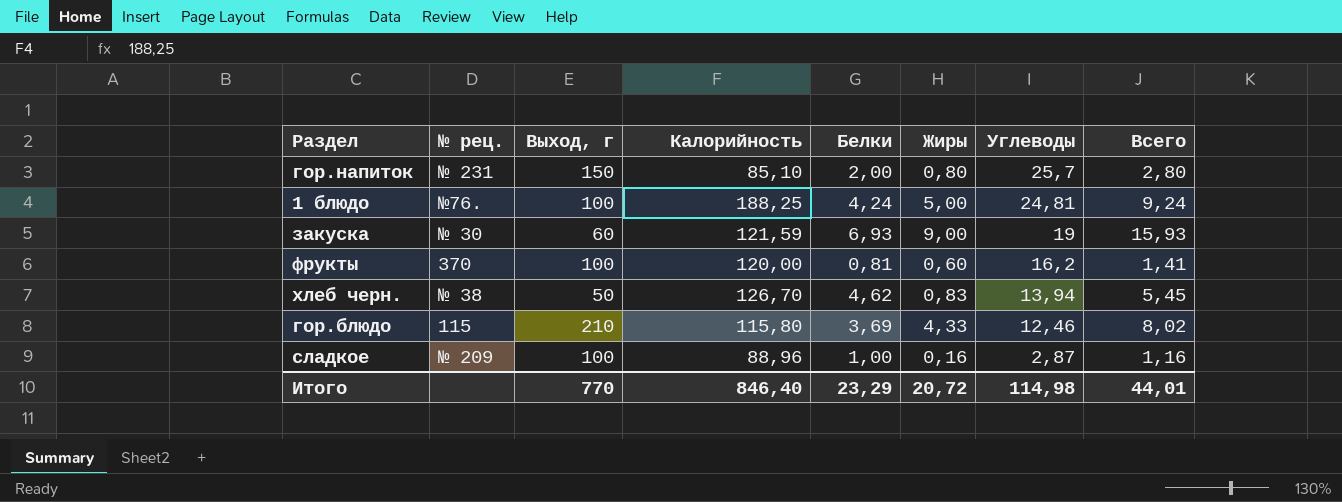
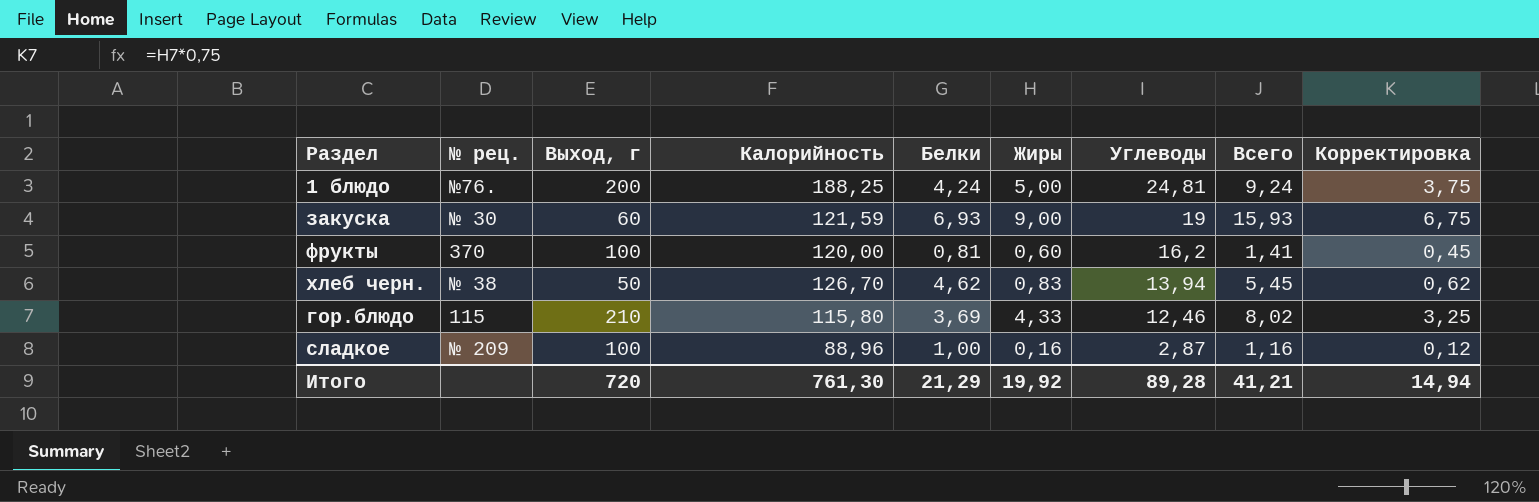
column Корректировка | formula: none -> [Жиры] * 0,75
row гор.напиток: № 231 | 150 | 85,10 | 2,00 | 0,80 | 25,7 | 2,80 -> none
1 блюдо | Выход, г: 100 -> 200
Итого | Выход, г: 770 -> 720
Итого | Калорийность: 846,40 -> 761,30
Итого | Белки: 23,29 -> 21,29
Итого | Жиры: 20,72 -> 19,92
Итого | Углеводы: 114,98 -> 89,28
Итого | Всего: 44,01 -> 41,21

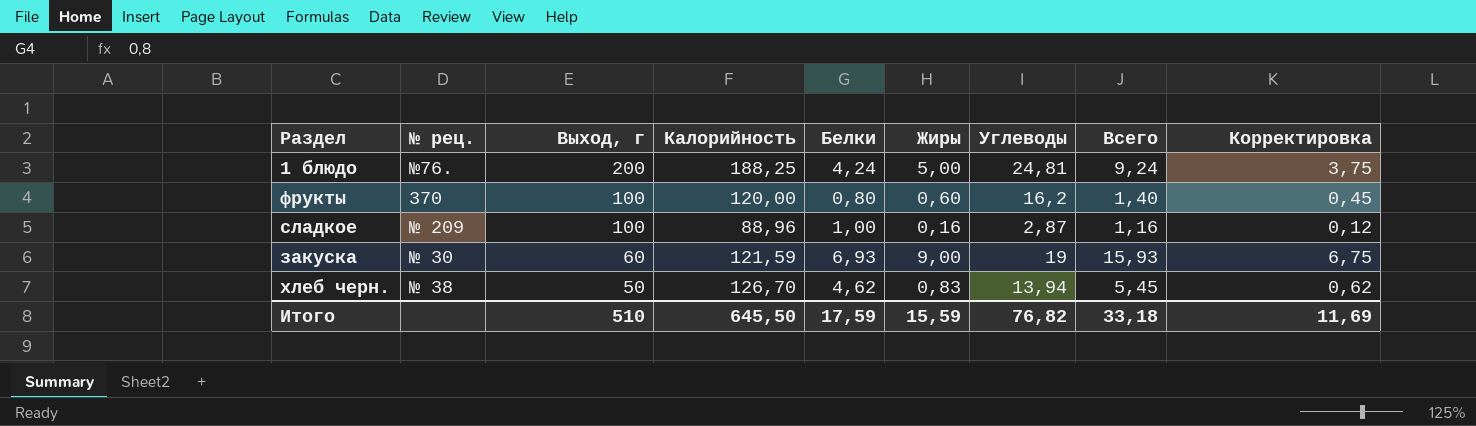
row order: Углеводы descending -> Выход, г descending
row гор.блюдо: 115 | 210 | 115,80 | 3,69 | 4,33 | 12,46 | 8,02 | 3,25 -> none
фрукты | Белки: 0,81 -> 0,80
фрукты | Всего: 1,41 -> 1,40
Итого | Выход, г: 720 -> 510
Итого | Калорийность: 761,30 -> 645,50
Итого | Белки: 21,29 -> 17,59
Итого | Жиры: 19,92 -> 15,59
Итого | Углеводы: 89,28 -> 76,82
Итого | Всего: 41,21 -> 33,18
Итого | Корректировка: 14,94 -> 11,69

